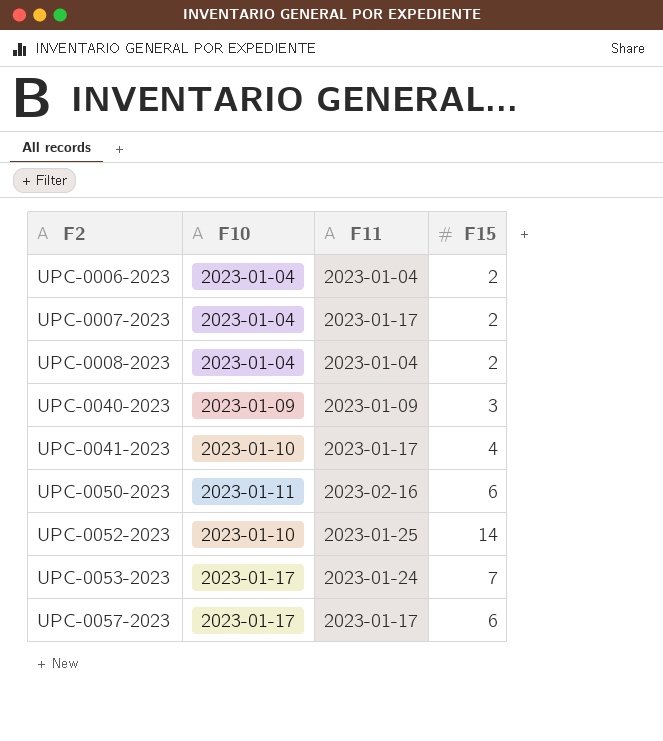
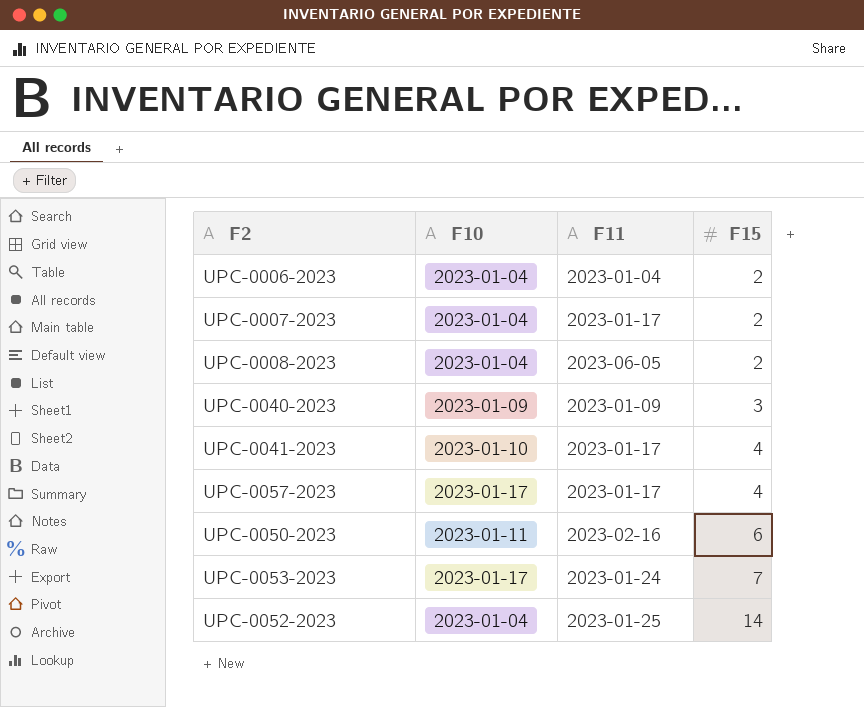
row order: F2 ascending -> F15 ascending
UPC-0008-2023 | F11: 2023-01-04 -> 2023-06-05
UPC-0057-2023 | F15: 6 -> 4
UPC-0052-2023 | F10: 2023-01-10 -> 2023-01-04

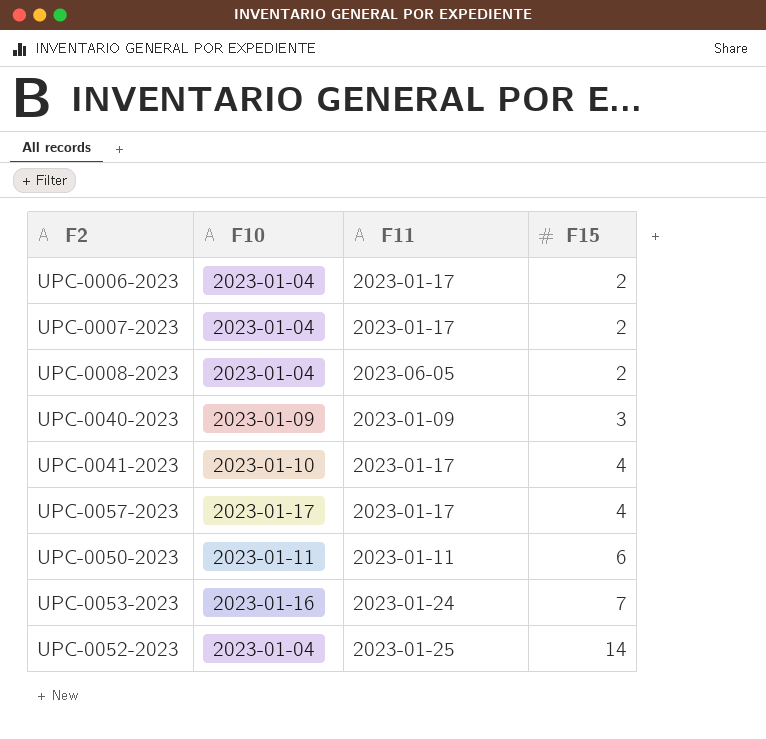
UPC-0006-2023 | F11: 2023-01-04 -> 2023-01-17
UPC-0050-2023 | F11: 2023-02-16 -> 2023-01-11
UPC-0053-2023 | F10: 2023-01-17 -> 2023-01-16

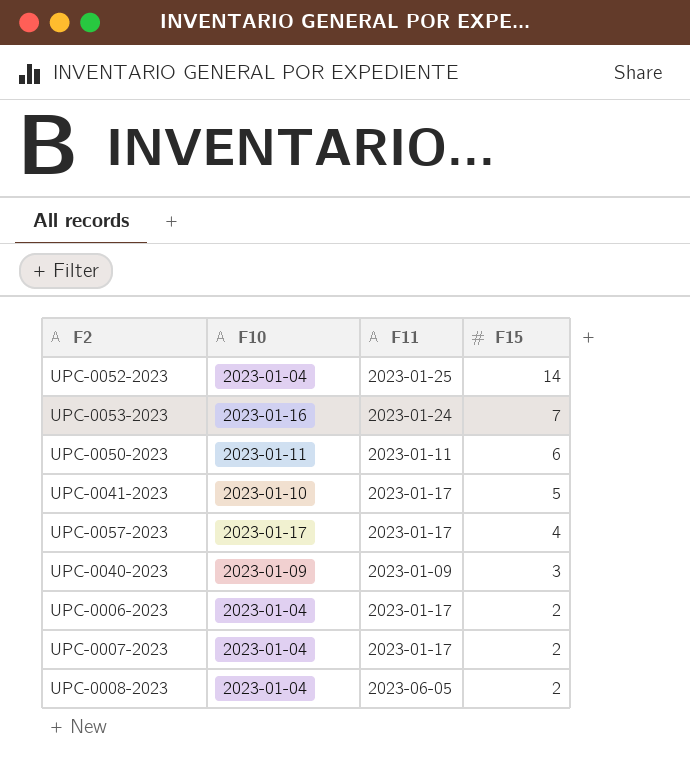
row order: F15 ascending -> F15 descending
UPC-0041-2023 | F15: 4 -> 5

